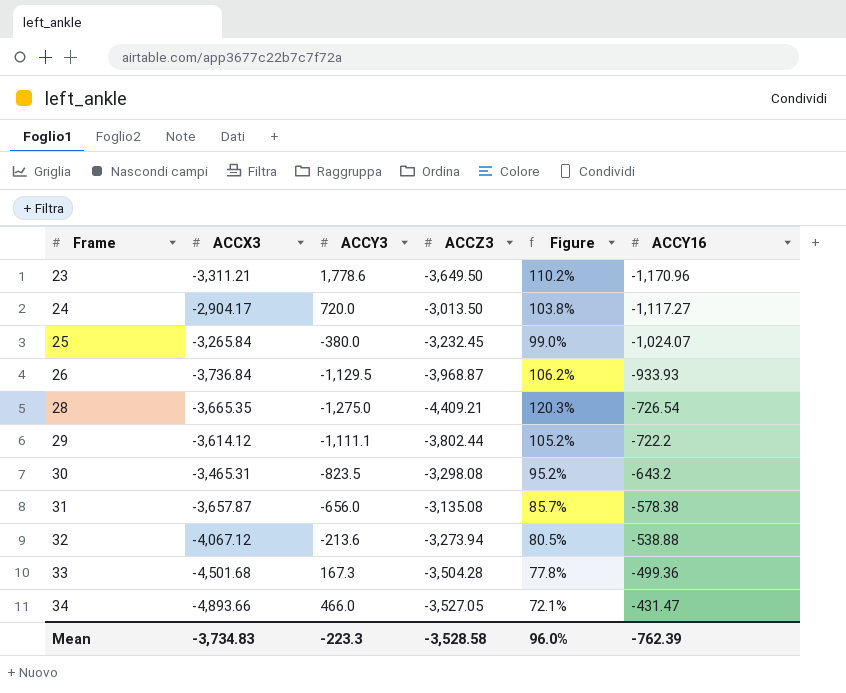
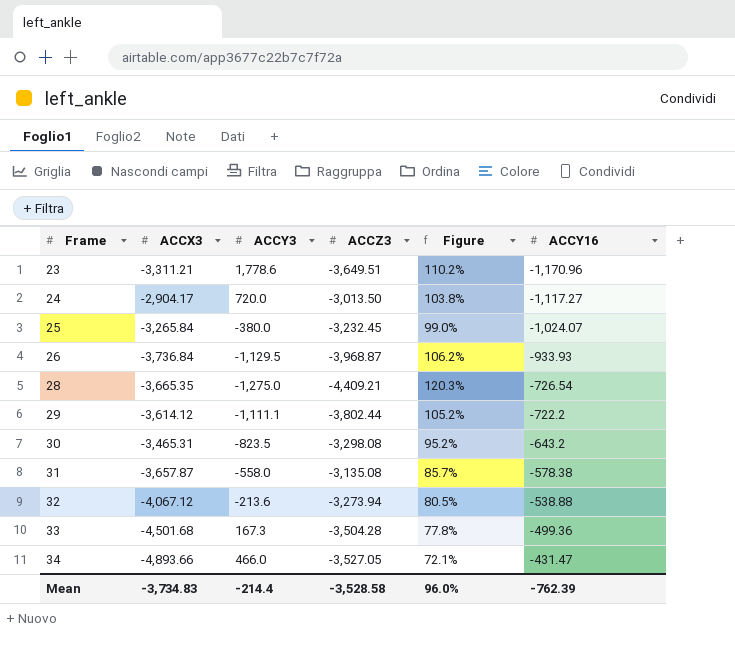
23 | ACCZ3: -3,649.50 -> -3,649.51
31 | ACCY3: -656.0 -> -558.0
Mean | ACCY3: -223.3 -> -214.4

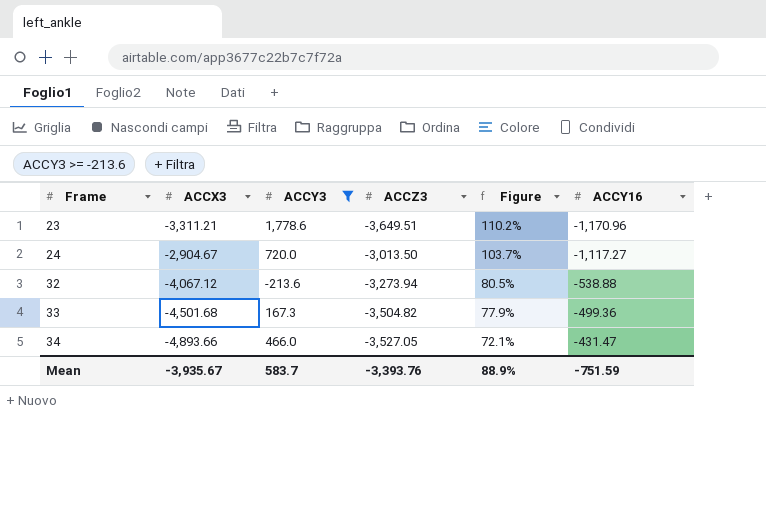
filter: none -> ACCY3 >= -213.6
24 | ACCX3: -2,904.17 -> -2,904.67
24 | Figure: 103.8% -> 103.7%
33 | ACCZ3: -3,504.28 -> -3,504.82
33 | Figure: 77.8% -> 77.9%
Mean | ACCX3: -3,734.83 -> -3,935.67
Mean | ACCY3: -214.4 -> 583.7
Mean | ACCZ3: -3,528.58 -> -3,393.76
Mean | Figure: 96.0% -> 88.9%
Mean | ACCY16: -762.39 -> -751.59

